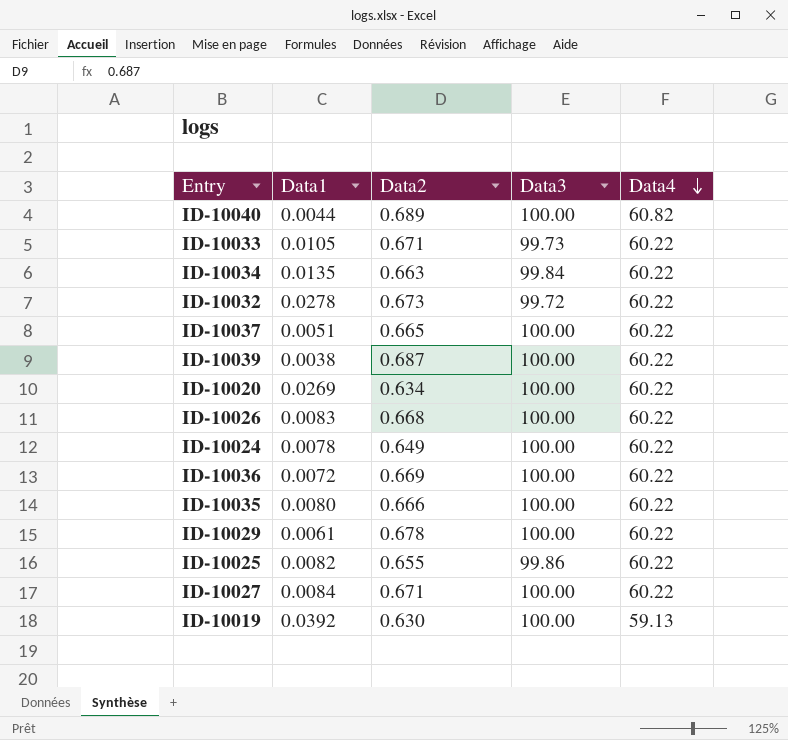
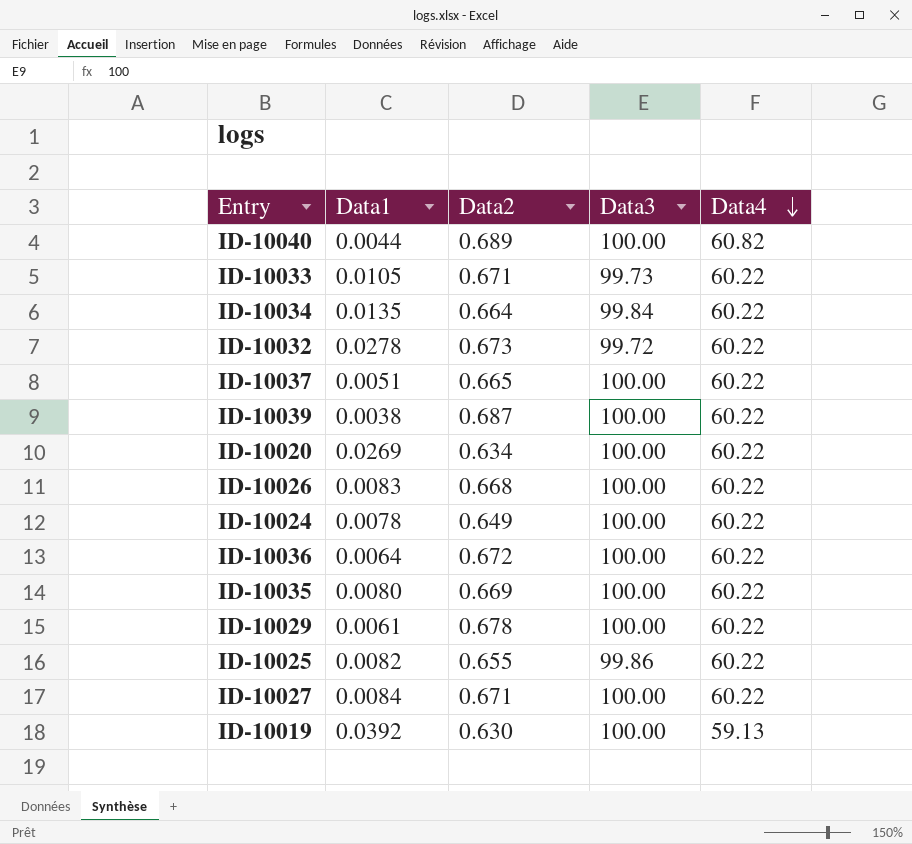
ID-10034 | Data2: 0.663 -> 0.664
ID-10036 | Data1: 0.0072 -> 0.0064
ID-10036 | Data2: 0.669 -> 0.672
ID-10035 | Data2: 0.666 -> 0.669

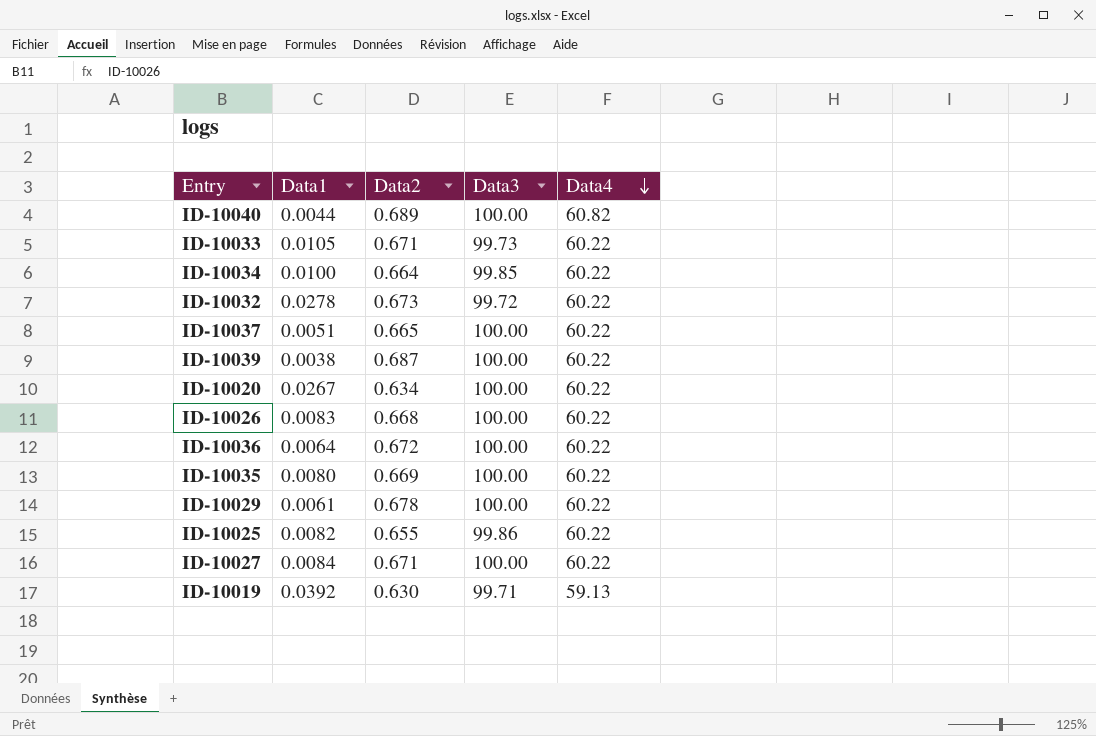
row ID-10024: 0.0078 | 0.649 | 100.00 | 60.22 -> none
ID-10034 | Data1: 0.0135 -> 0.0100
ID-10034 | Data3: 99.84 -> 99.85
ID-10020 | Data1: 0.0269 -> 0.0267
ID-10019 | Data3: 100.00 -> 99.71

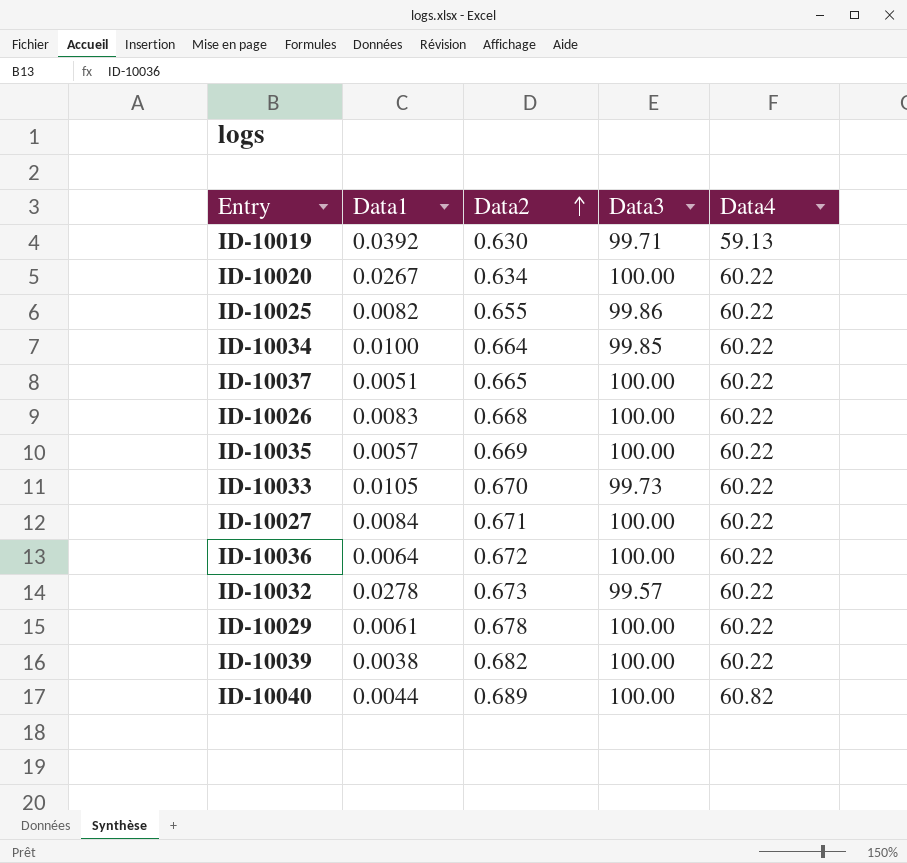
row order: Data4 descending -> Data2 ascending
ID-10035 | Data1: 0.0080 -> 0.0057
ID-10033 | Data2: 0.671 -> 0.670
ID-10032 | Data3: 99.72 -> 99.57
ID-10039 | Data2: 0.687 -> 0.682

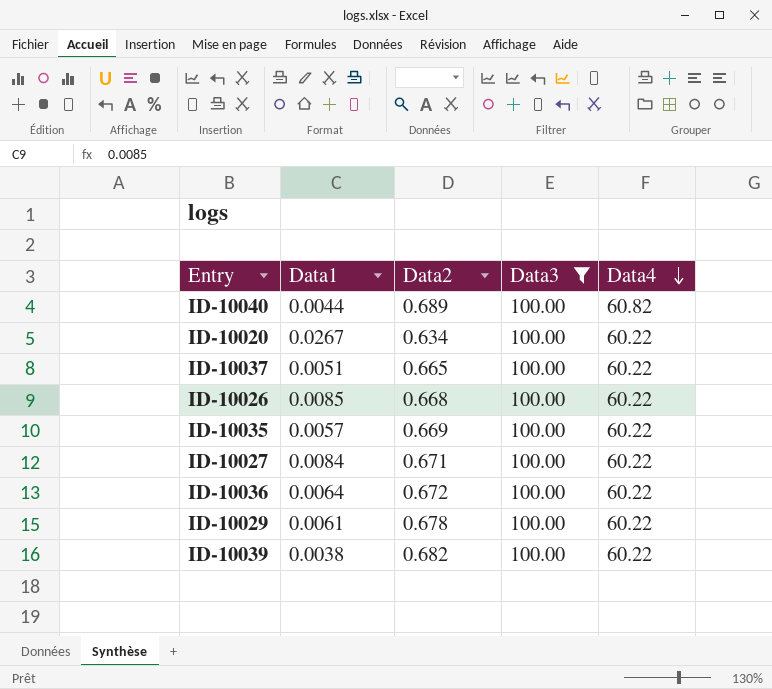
filter: none -> Data3 = 100.00
row order: Data2 ascending -> Data4 descending
ID-10026 | Data1: 0.0083 -> 0.0085

